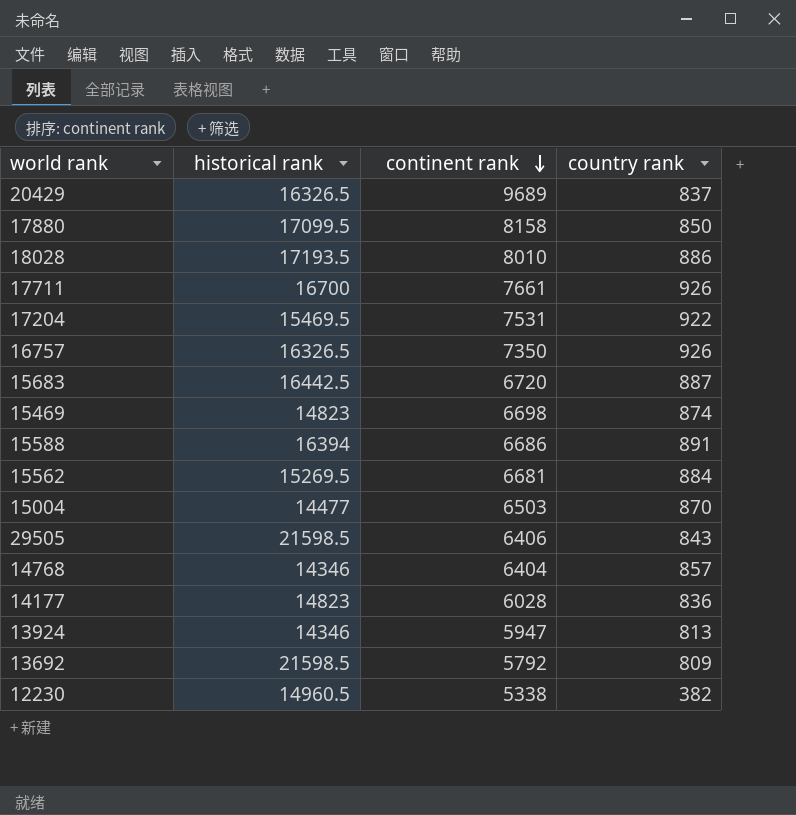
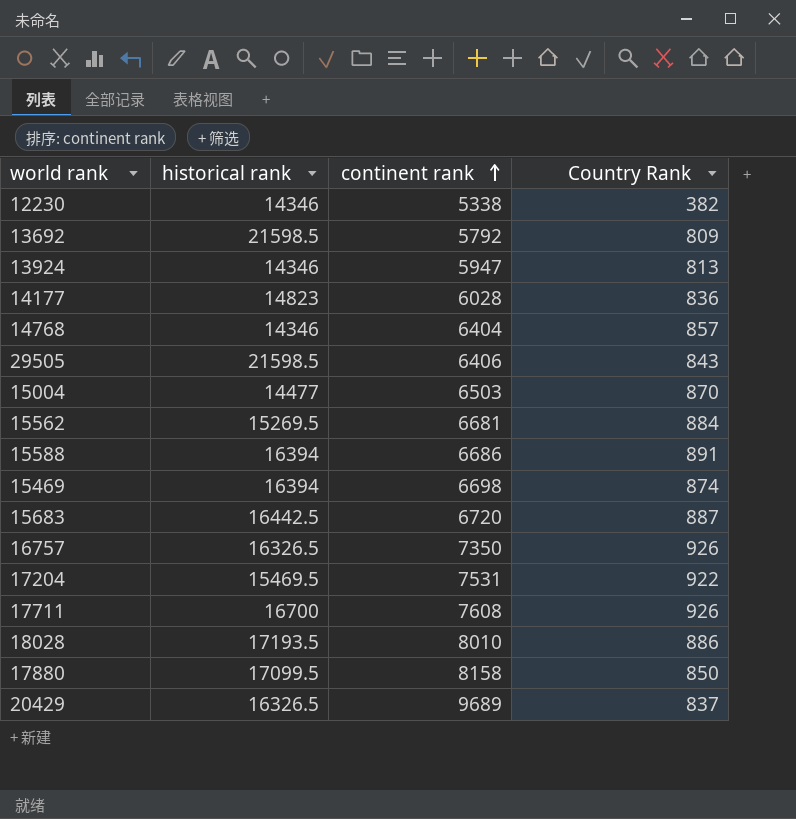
row order: continent rank descending -> continent rank ascending
column name: country rank -> Country Rank
12230 | historical rank: 14960.5 -> 14346
15469 | historical rank: 14823 -> 16394
17711 | continent rank: 7661 -> 7608

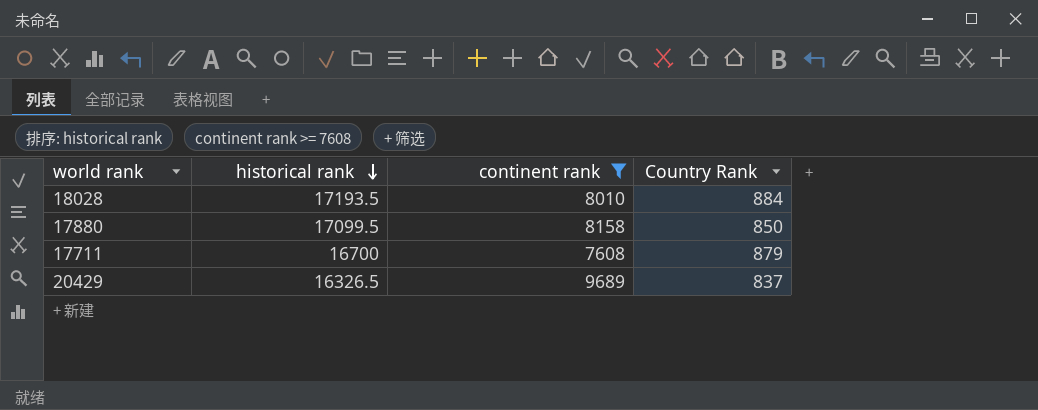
filter: none -> continent rank >= 7608
row order: continent rank ascending -> historical rank descending
18028 | Country Rank: 886 -> 884
17711 | Country Rank: 926 -> 879

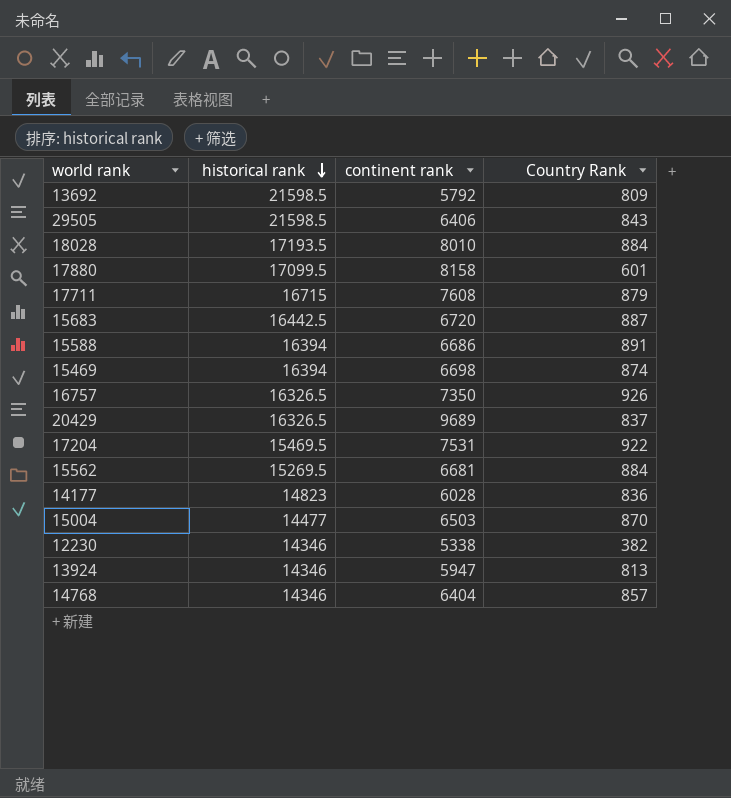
filter: continent rank >= 7608 -> none
17880 | Country Rank: 850 -> 601
17711 | historical rank: 16700 -> 16715

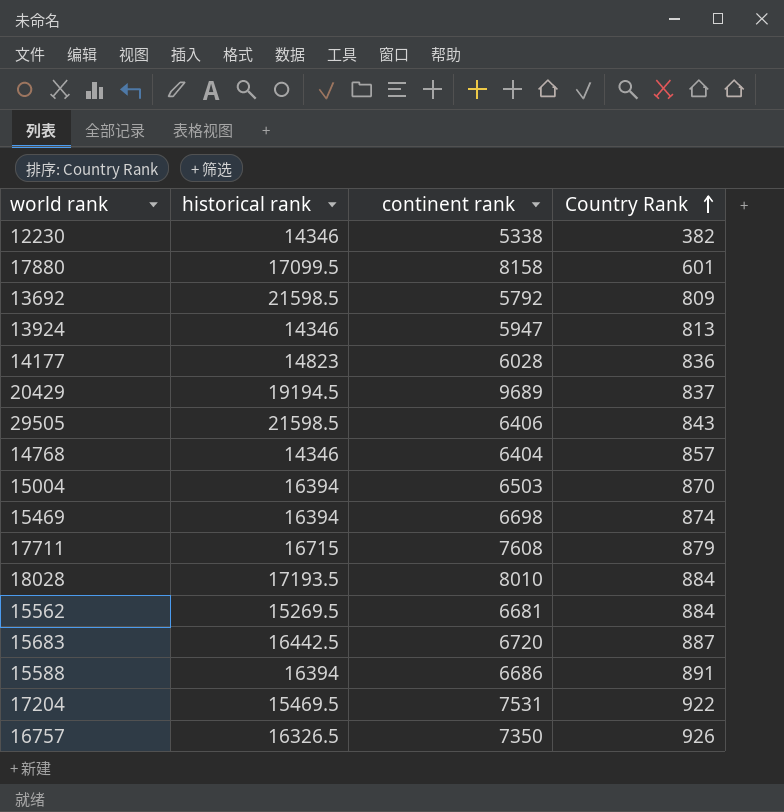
row order: historical rank descending -> Country Rank ascending
20429 | historical rank: 16326.5 -> 19194.5
15004 | historical rank: 14477 -> 16394

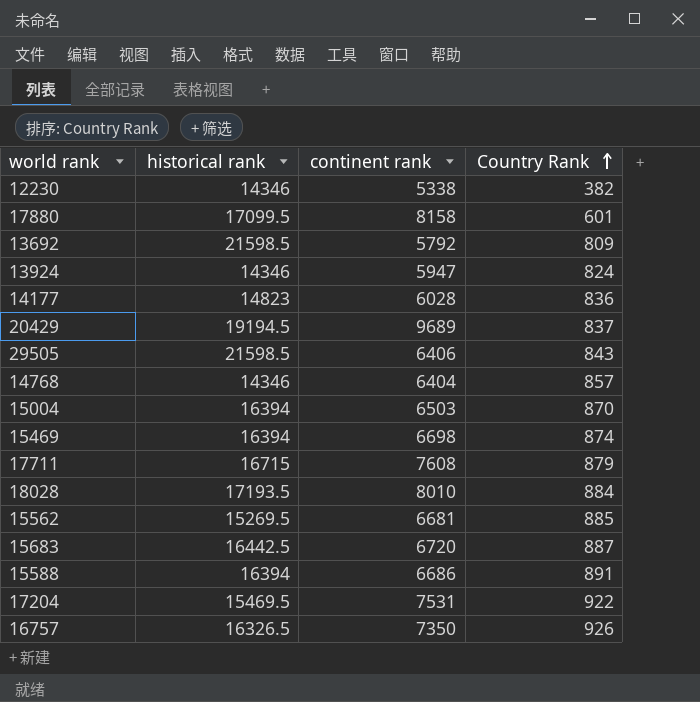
13924 | Country Rank: 813 -> 824
15562 | Country Rank: 884 -> 885

